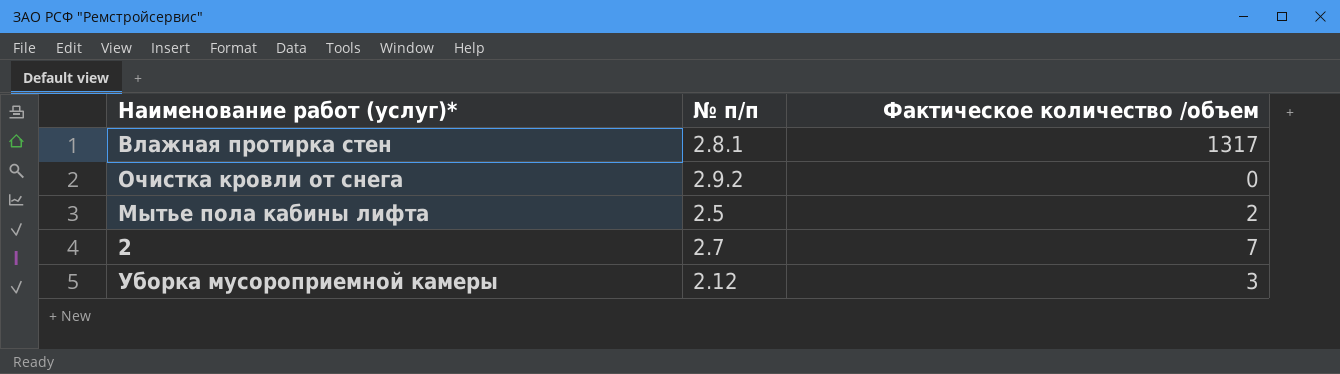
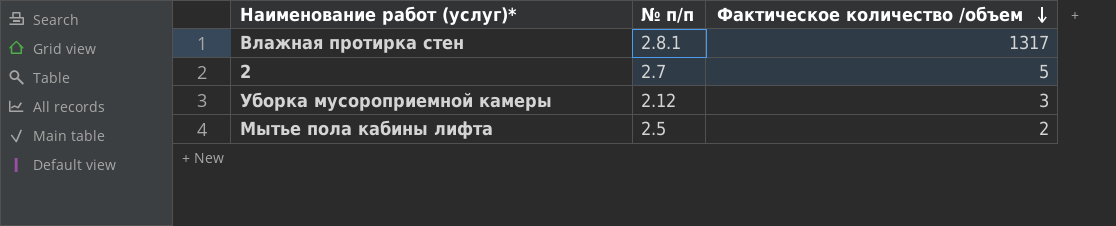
row order: none -> Фактическое количество /объем descending
row Очистка кровли от снега: 2.9.2 | 0 -> none
2 | Фактическое количество /объем: 7 -> 5

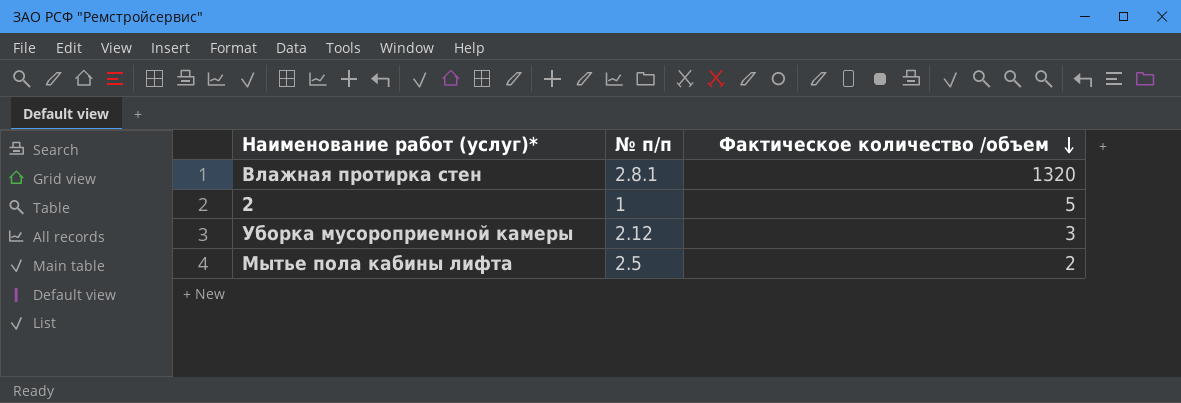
Влажная протирка стен | Фактическое количество /объем: 1317 -> 1320
2 | № п/п: 2.7 -> 1

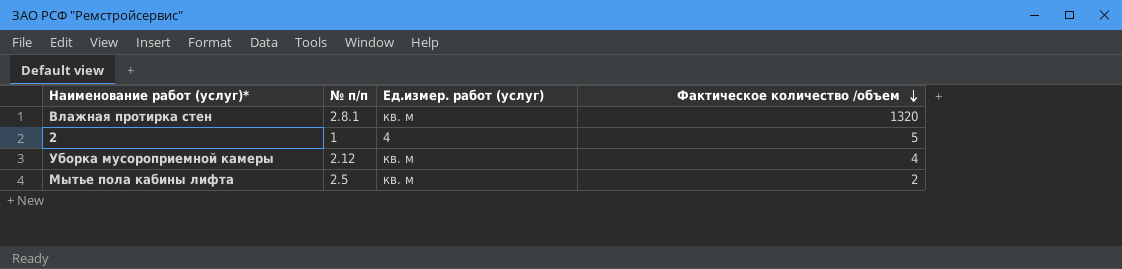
column Ед.измер. работ (услуг) | position: none -> 3
Уборка мусороприемной камеры | Фактическое количество /объем: 3 -> 4

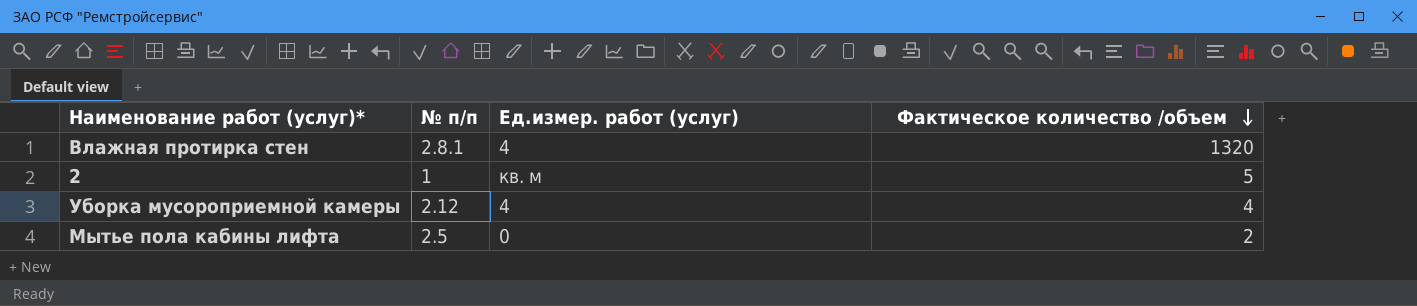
Влажная протирка стен | Ед.измер. работ (услуг): кв. м -> 4
2 | Ед.измер. работ (услуг): 4 -> кв. м
Уборка мусороприемной камеры | Ед.измер. работ (услуг): кв. м -> 4
Мытье пола кабины лифта | Ед.измер. работ (услуг): кв. м -> 0

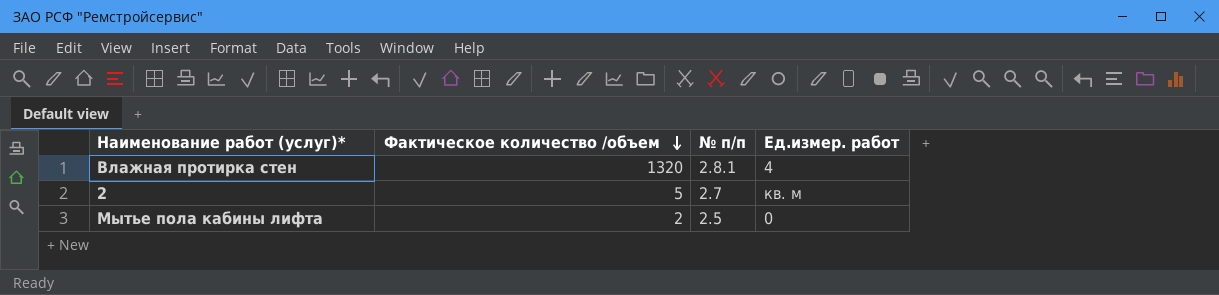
column Фактическое количество /объем | position: 4 -> 2
column name: Ед.измер. работ (услуг) -> Ед.измер. работ
row Уборка мусороприемной камеры: 2.12 | 4 | 4 -> none
2 | № п/п: 1 -> 2.7

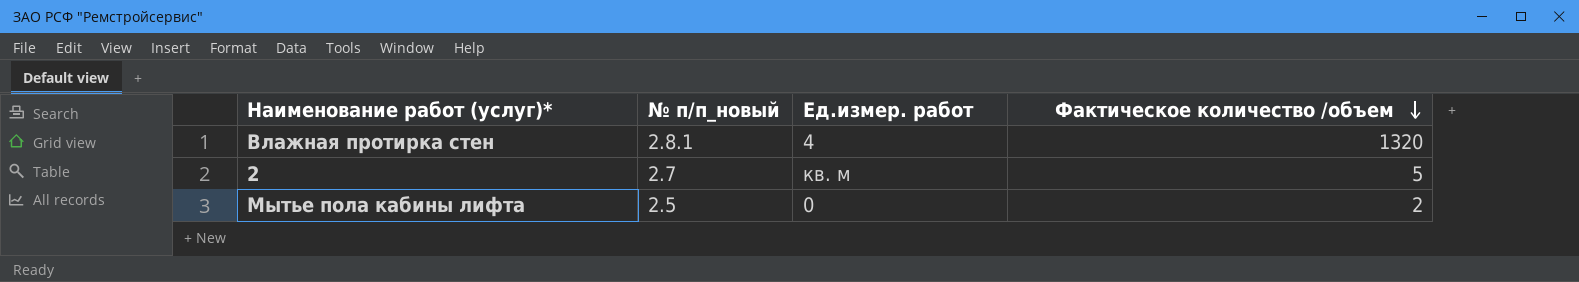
column name: № п/п -> № п/п_новый
column Фактическое количество /объем | position: 2 -> 4

